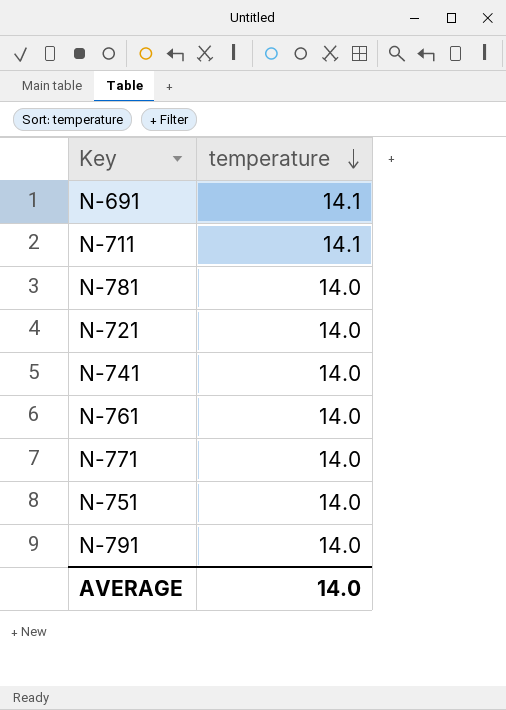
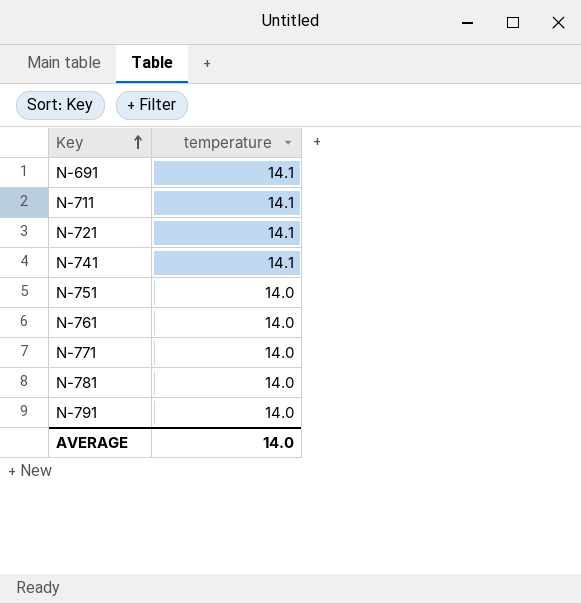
row order: temperature descending -> Key ascending
N-721 | temperature: 14.0 -> 14.1
N-741 | temperature: 14.0 -> 14.1

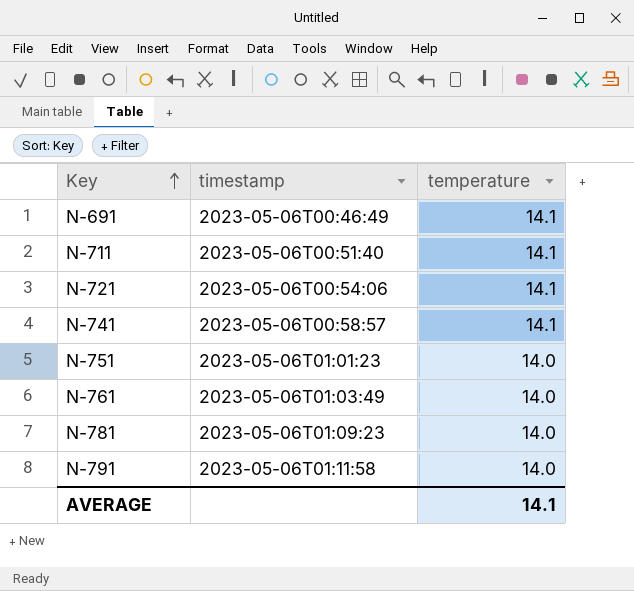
column timestamp | position: none -> 2
row N-771: 14.0 -> none
AVERAGE | temperature: 14.0 -> 14.1

